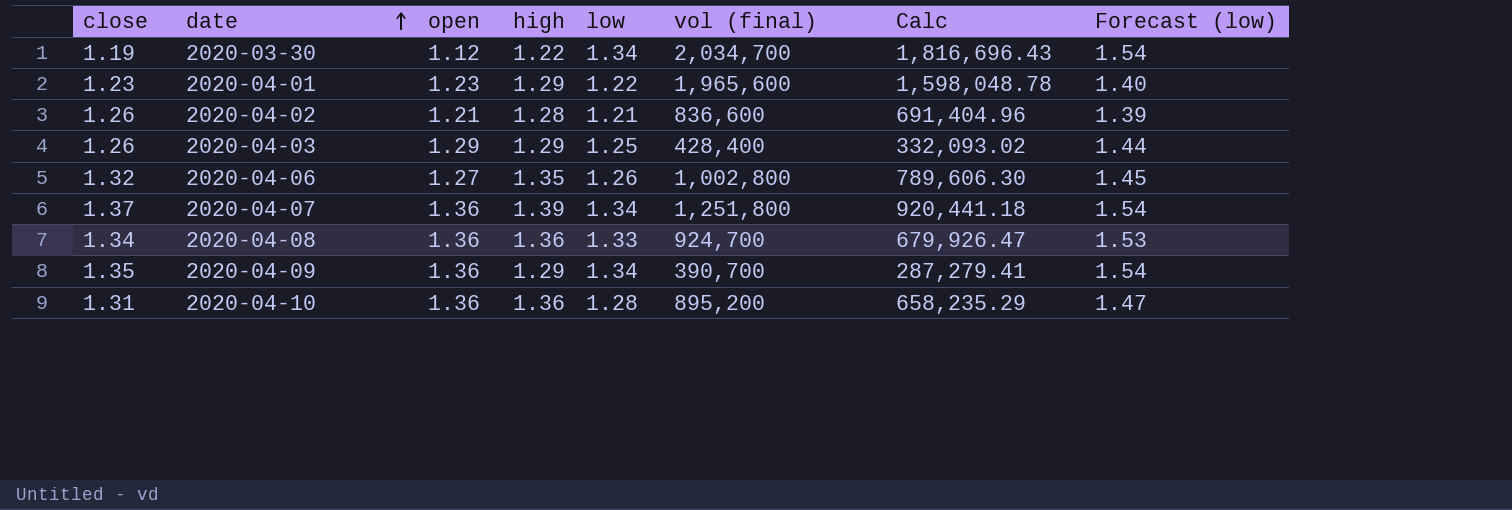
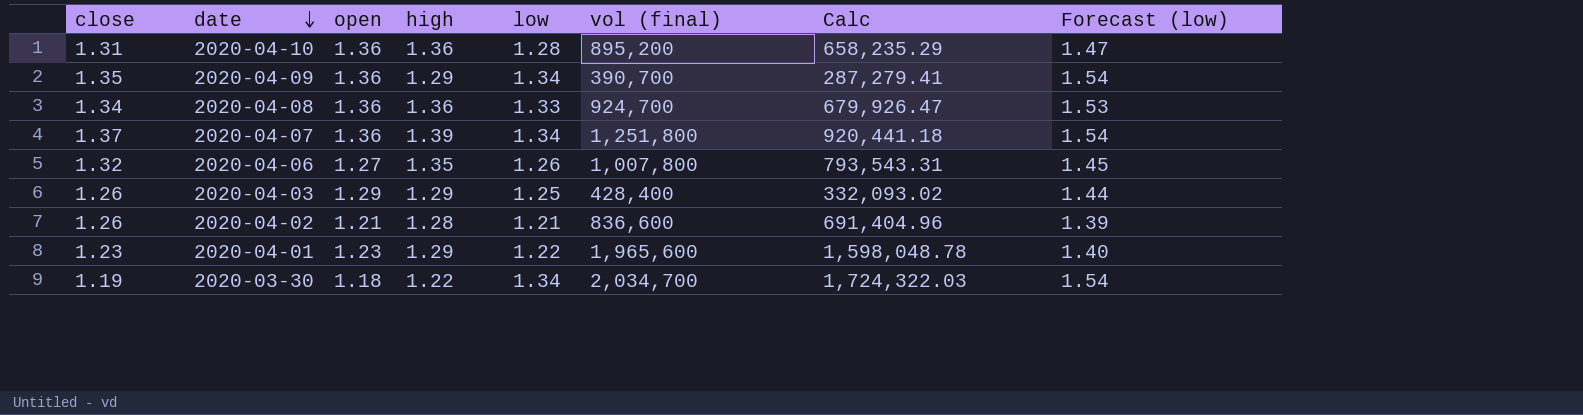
row order: date ascending -> date descending
2020-04-06 | vol (final): 1,002,800 -> 1,007,800
2020-04-06 | Calc: 789,606.30 -> 793,543.31
2020-03-30 | open: 1.12 -> 1.18
2020-03-30 | Calc: 1,816,696.43 -> 1,724,322.03

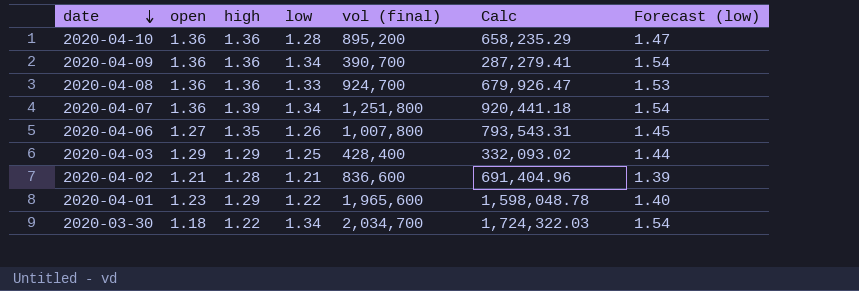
column close | position: 1 -> none
2020-04-09 | high: 1.29 -> 1.36

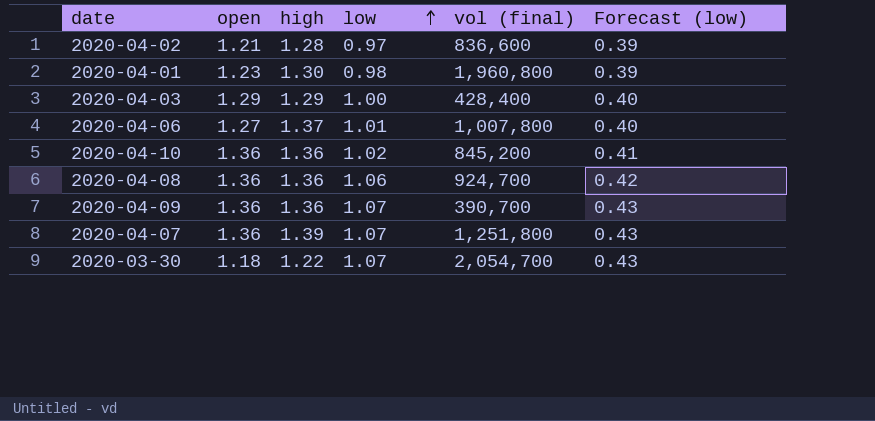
row order: date descending -> low ascending
column Calc | formula: [vol (final)] / [open] -> none
column Forecast (low) | formula: [low] * 1.15 -> [low] * 0.4
2020-04-02 | low: 1.21 -> 0.97
2020-04-01 | high: 1.29 -> 1.30
2020-04-01 | low: 1.22 -> 0.98
2020-04-01 | vol (final): 1,965,600 -> 1,960,800
2020-04-03 | low: 1.25 -> 1.00
2020-04-06 | high: 1.35 -> 1.37
2020-04-06 | low: 1.26 -> 1.01
2020-04-10 | low: 1.28 -> 1.02
2020-04-10 | vol (final): 895,200 -> 845,200
2020-04-08 | low: 1.33 -> 1.06
2020-04-09 | low: 1.34 -> 1.07
2020-04-07 | low: 1.34 -> 1.07
2020-03-30 | low: 1.34 -> 1.07
2020-03-30 | vol (final): 2,034,700 -> 2,054,700

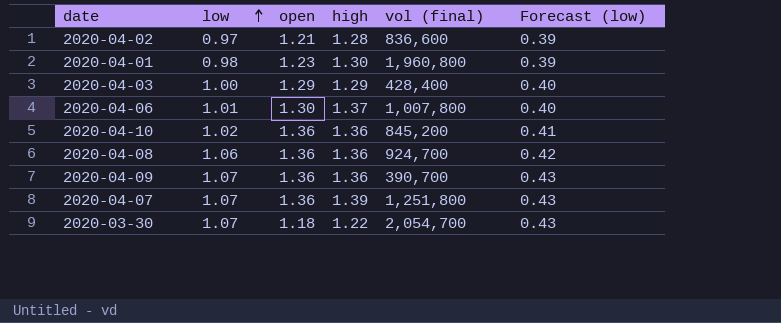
column low | position: 4 -> 2
2020-04-06 | open: 1.27 -> 1.30

